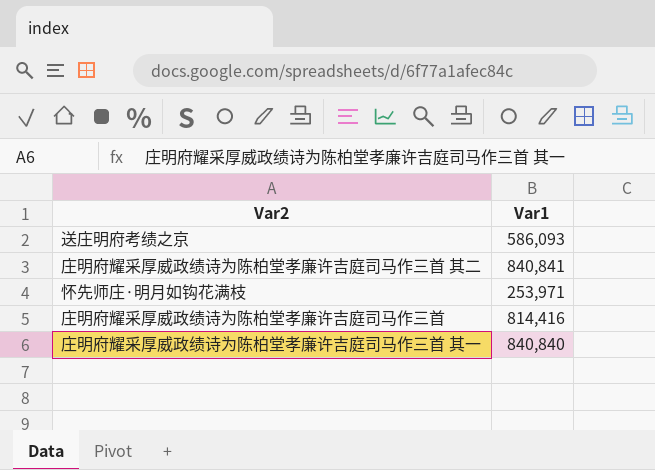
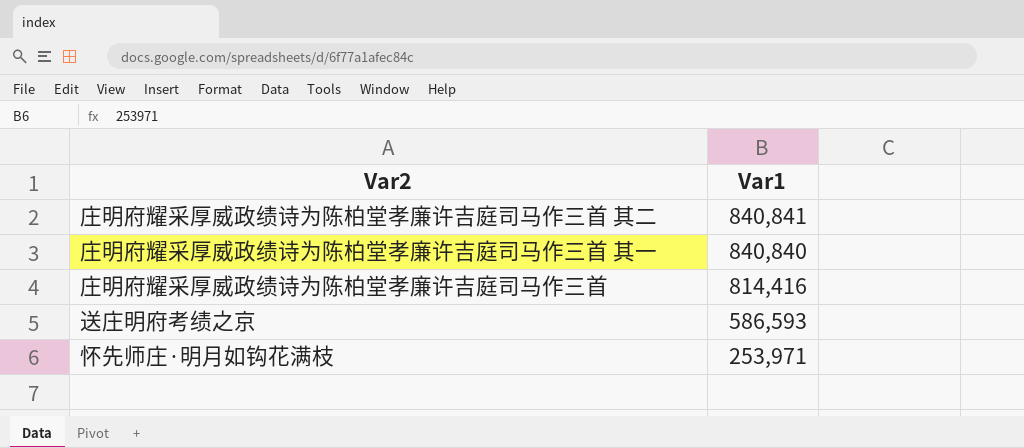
row order: none -> Var1 descending
送庄明府考绩之京 | Var1: 586,093 -> 586,593

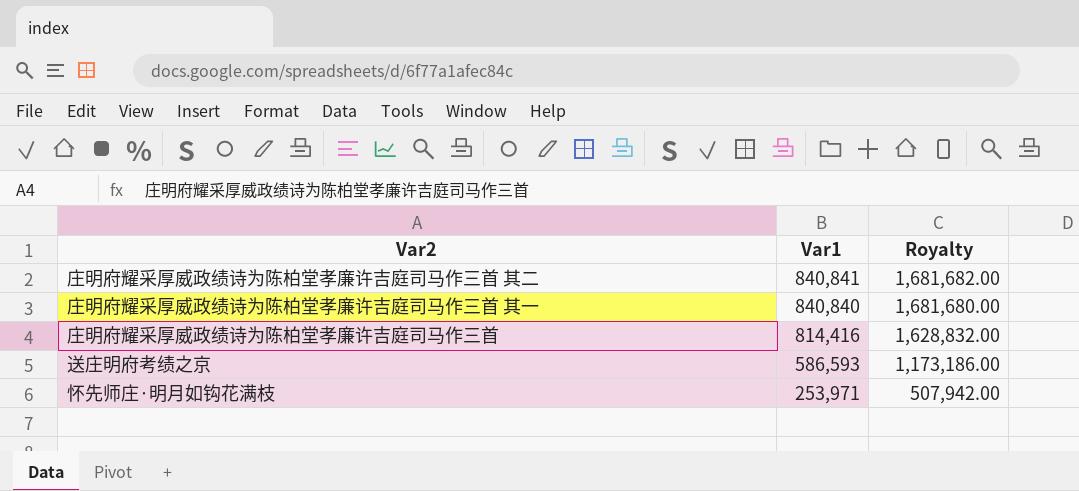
column Royalty | formula: none -> [Var1] * 2

